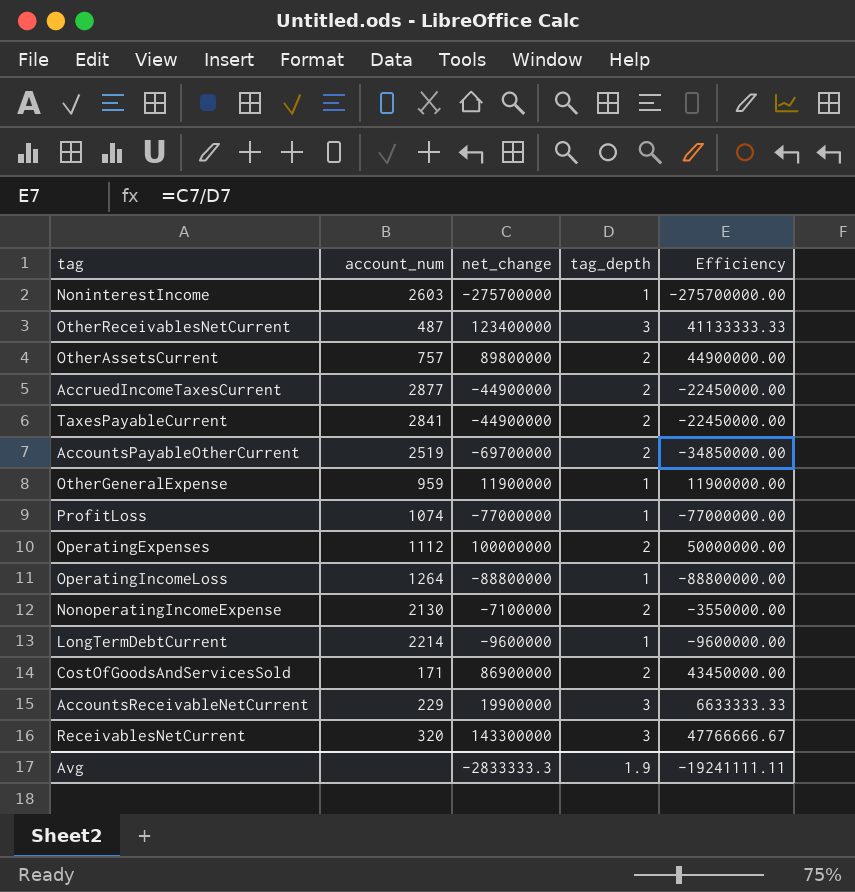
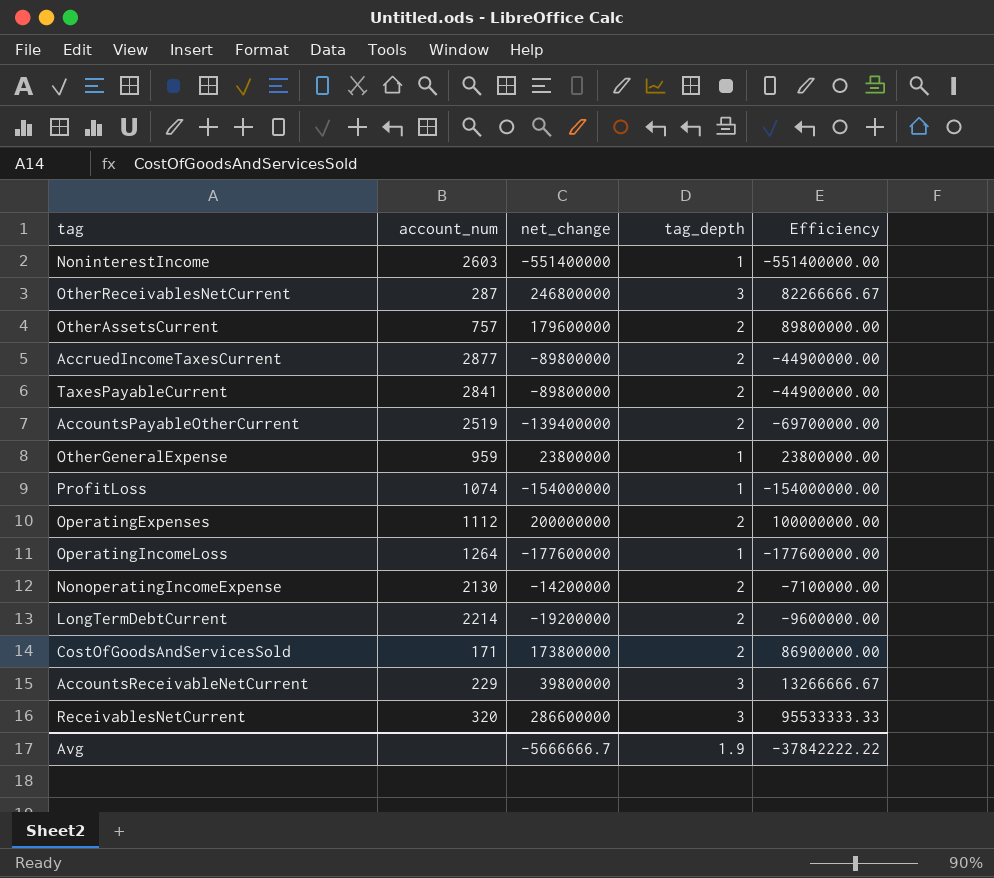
NoninterestIncome | net_change: -275700000 -> -551400000
NoninterestIncome | Efficiency: -275700000.00 -> -551400000.00
OtherReceivablesNetCurrent | account_num: 487 -> 287
OtherReceivablesNetCurrent | net_change: 123400000 -> 246800000
OtherReceivablesNetCurrent | Efficiency: 41133333.33 -> 82266666.67
OtherAssetsCurrent | net_change: 89800000 -> 179600000
OtherAssetsCurrent | Efficiency: 44900000.00 -> 89800000.00
AccruedIncomeTaxesCurrent | net_change: -44900000 -> -89800000
AccruedIncomeTaxesCurrent | Efficiency: -22450000.00 -> -44900000.00
TaxesPayableCurrent | net_change: -44900000 -> -89800000
TaxesPayableCurrent | Efficiency: -22450000.00 -> -44900000.00
AccountsPayableOtherCurrent | net_change: -69700000 -> -139400000
AccountsPayableOtherCurrent | Efficiency: -34850000.00 -> -69700000.00
OtherGeneralExpense | net_change: 11900000 -> 23800000
OtherGeneralExpense | Efficiency: 11900000.00 -> 23800000.00
ProfitLoss | net_change: -77000000 -> -154000000
ProfitLoss | Efficiency: -77000000.00 -> -154000000.00
OperatingExpenses | net_change: 100000000 -> 200000000
OperatingExpenses | Efficiency: 50000000.00 -> 100000000.00
OperatingIncomeLoss | net_change: -88800000 -> -177600000
OperatingIncomeLoss | Efficiency: -88800000.00 -> -177600000.00
NonoperatingIncomeExpense | net_change: -7100000 -> -14200000
NonoperatingIncomeExpense | Efficiency: -3550000.00 -> -7100000.00
LongTermDebtCurrent | net_change: -9600000 -> -19200000
LongTermDebtCurrent | tag_depth: 1 -> 2
CostOfGoodsAndServicesSold | net_change: 86900000 -> 173800000
CostOfGoodsAndServicesSold | Efficiency: 43450000.00 -> 86900000.00
AccountsReceivableNetCurrent | net_change: 19900000 -> 39800000
AccountsReceivableNetCurrent | Efficiency: 6633333.33 -> 13266666.67
ReceivablesNetCurrent | net_change: 143300000 -> 286600000
ReceivablesNetCurrent | Efficiency: 47766666.67 -> 95533333.33
Avg | net_change: -2833333.3 -> -5666666.7
Avg | Efficiency: -19241111.11 -> -37842222.22

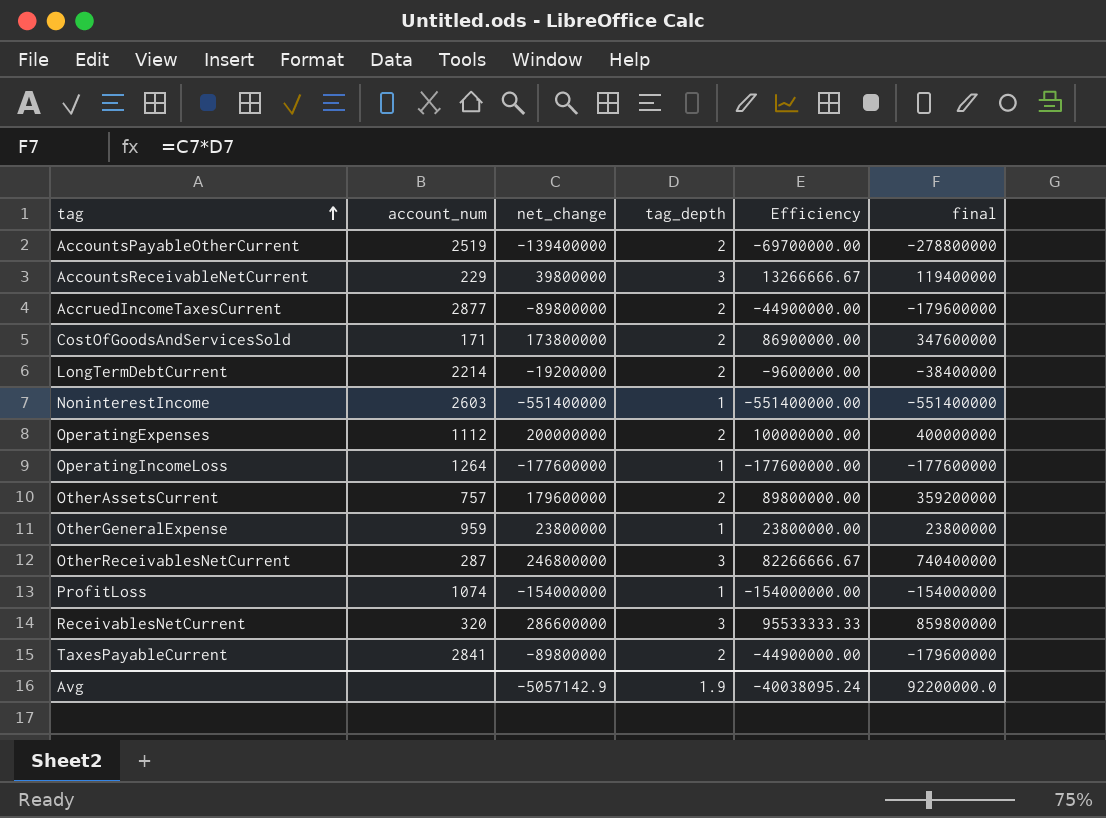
row order: none -> tag ascending
column final | formula: none -> [net_change] * [tag_depth]
row NonoperatingIncomeExpense: 2130 | -14200000 | 2 | -7100000.00 -> none
Avg | net_change: -5666666.7 -> -5057142.9
Avg | Efficiency: -37842222.22 -> -40038095.24

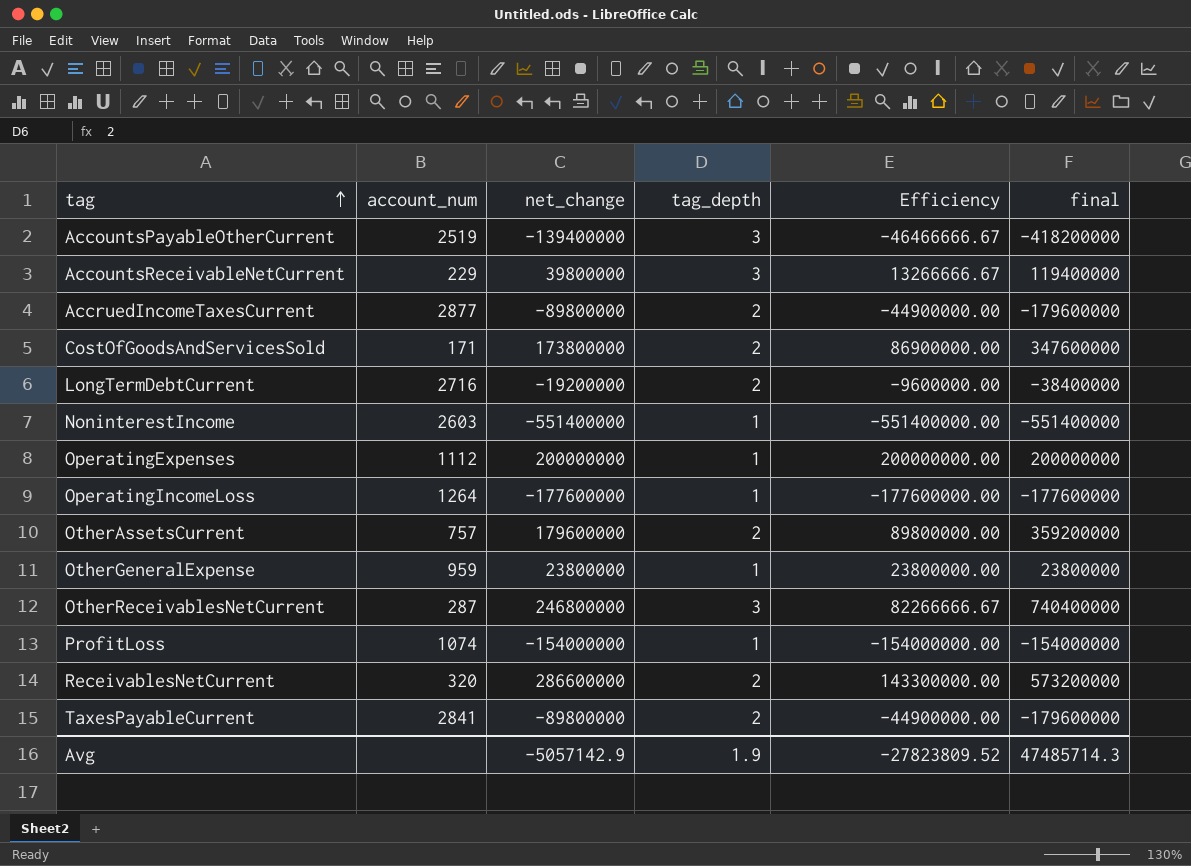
AccountsPayableOtherCurrent | tag_depth: 2 -> 3
AccountsPayableOtherCurrent | Efficiency: -69700000.00 -> -46466666.67
AccountsPayableOtherCurrent | final: -278800000 -> -418200000
LongTermDebtCurrent | account_num: 2214 -> 2716
OperatingExpenses | tag_depth: 2 -> 1
OperatingExpenses | Efficiency: 100000000.00 -> 200000000.00
OperatingExpenses | final: 400000000 -> 200000000
ReceivablesNetCurrent | tag_depth: 3 -> 2
ReceivablesNetCurrent | Efficiency: 95533333.33 -> 143300000.00
ReceivablesNetCurrent | final: 859800000 -> 573200000
Avg | Efficiency: -40038095.24 -> -27823809.52
Avg | final: 92200000.0 -> 47485714.3

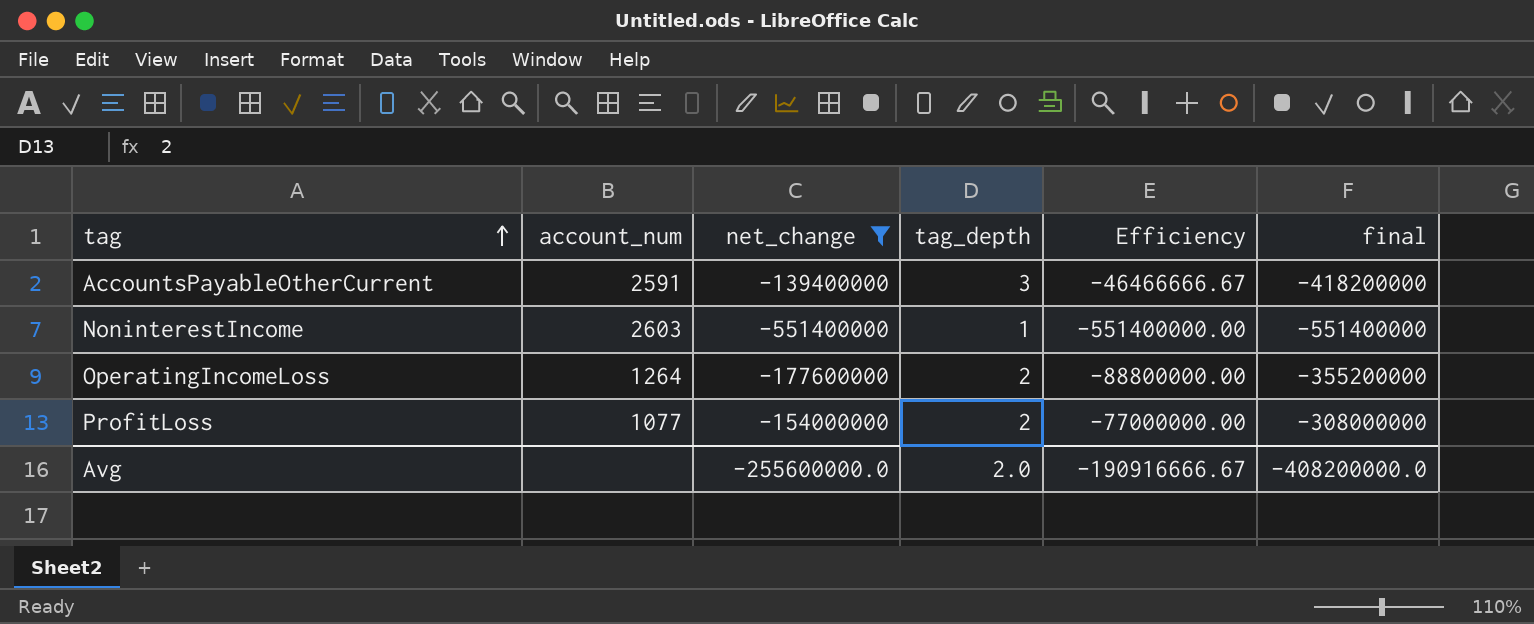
filter: none -> net_change <= -139400000
AccountsPayableOtherCurrent | account_num: 2519 -> 2591
OperatingIncomeLoss | tag_depth: 1 -> 2
OperatingIncomeLoss | Efficiency: -177600000.00 -> -88800000.00
OperatingIncomeLoss | final: -177600000 -> -355200000
ProfitLoss | account_num: 1074 -> 1077
ProfitLoss | tag_depth: 1 -> 2
ProfitLoss | Efficiency: -154000000.00 -> -77000000.00
ProfitLoss | final: -154000000 -> -308000000
Avg | net_change: -5057142.9 -> -255600000.0
Avg | tag_depth: 1.9 -> 2.0
Avg | Efficiency: -27823809.52 -> -190916666.67
Avg | final: 47485714.3 -> -408200000.0

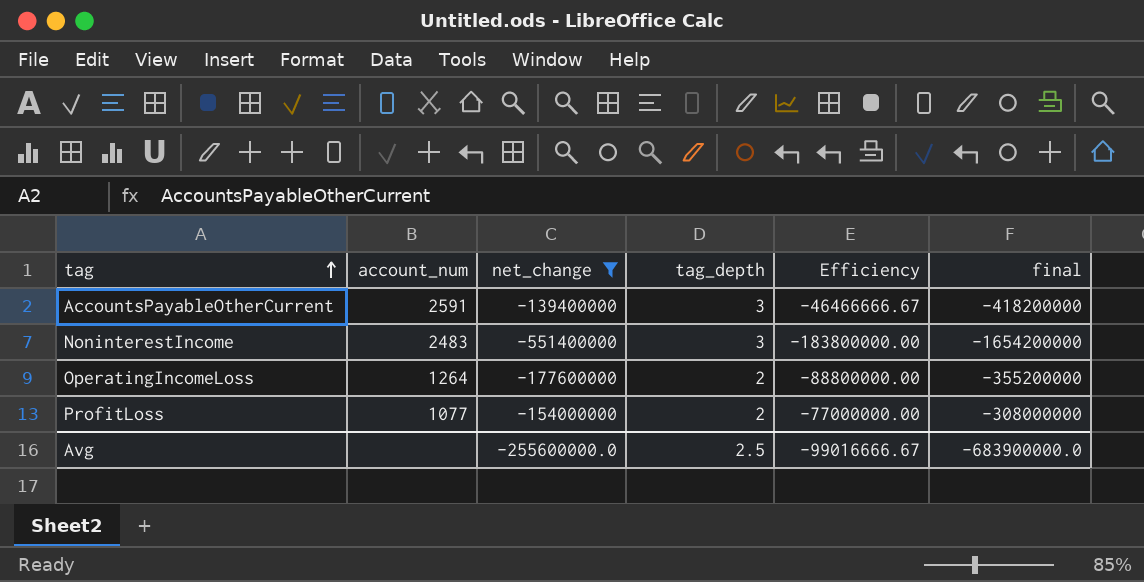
NoninterestIncome | account_num: 2603 -> 2483
NoninterestIncome | tag_depth: 1 -> 3
NoninterestIncome | Efficiency: -551400000.00 -> -183800000.00
NoninterestIncome | final: -551400000 -> -1654200000
Avg | tag_depth: 2.0 -> 2.5
Avg | Efficiency: -190916666.67 -> -99016666.67
Avg | final: -408200000.0 -> -683900000.0

